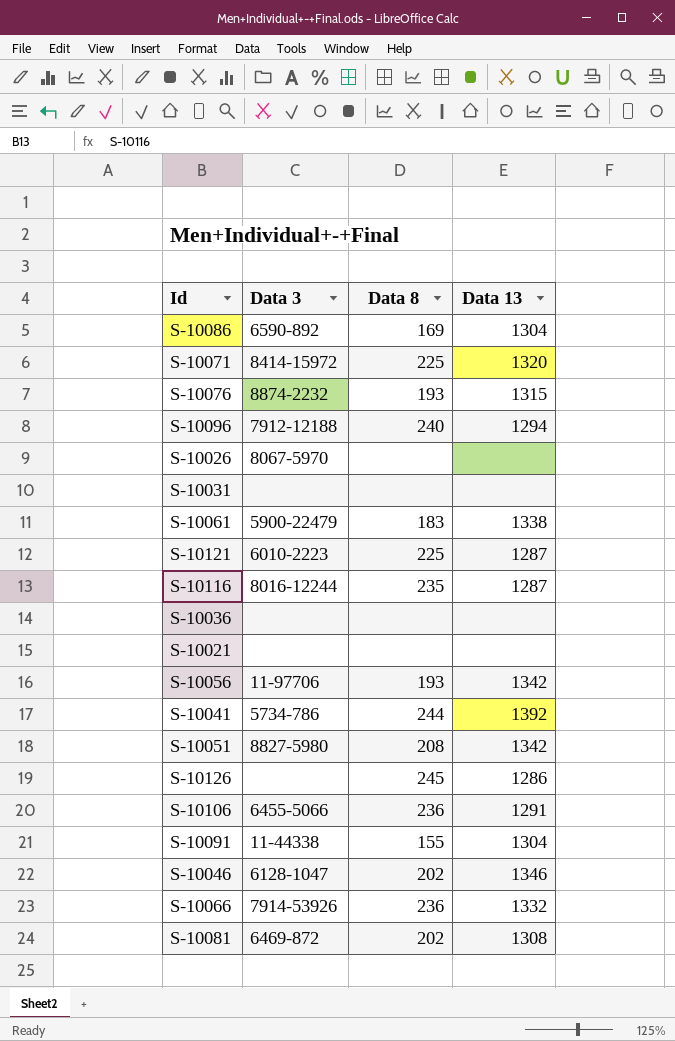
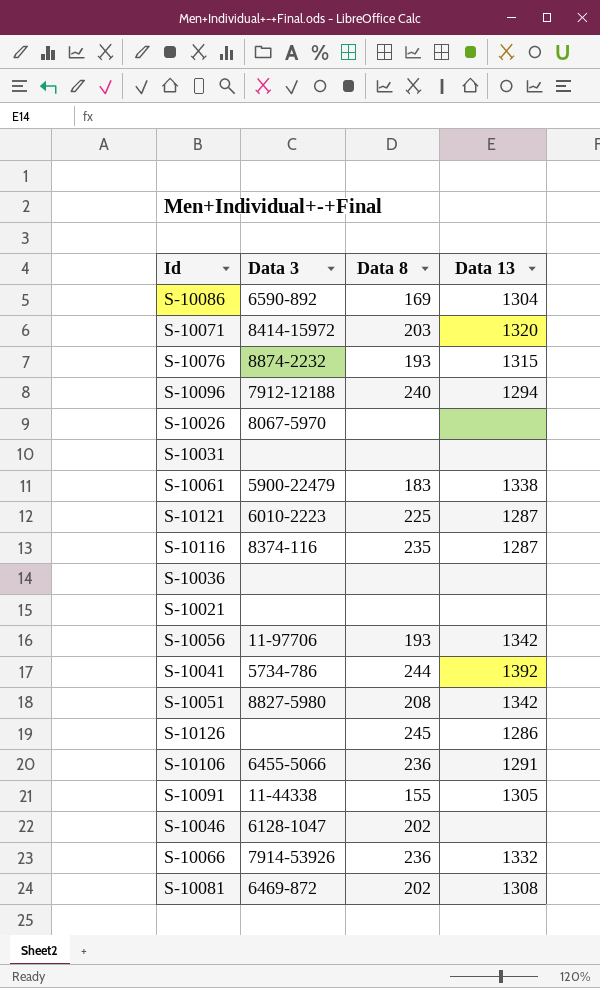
S-10071 | Data 8: 225 -> 203
S-10116 | Data 3: 8016-12244 -> 8374-116
S-10091 | Data 13: 1304 -> 1305
S-10046 | Data 13: 1346 -> none

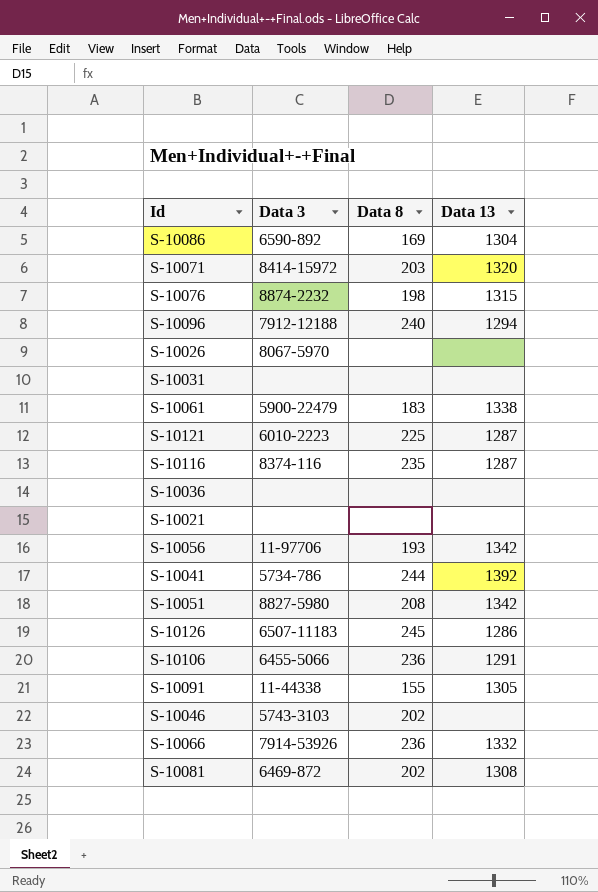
S-10076 | Data 8: 193 -> 198
S-10126 | Data 3: none -> 6507-11183
S-10046 | Data 3: 6128-1047 -> 5743-3103

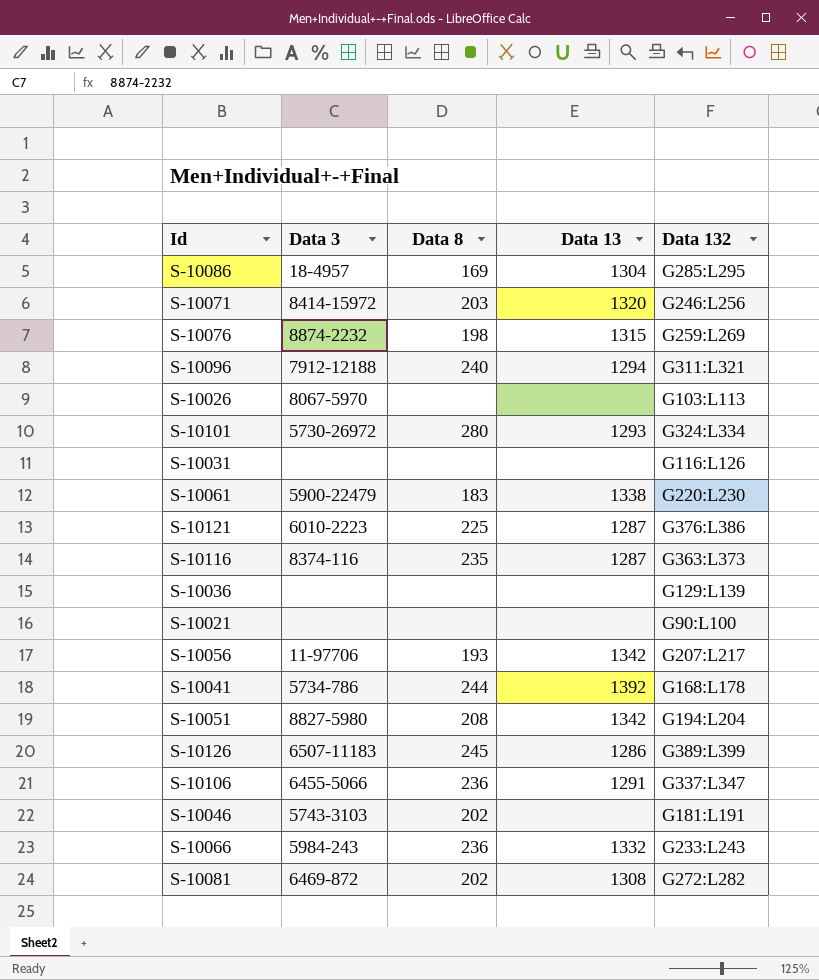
column Data 132 | position: none -> 5
row S-10091: 11-44338 | 155 | 1305 -> none
S-10086 | Data 3: 6590-892 -> 18-4957
row S-10101: none -> 5730-26972 | 280 | 1293 | G324:L334
S-10066 | Data 3: 7914-53926 -> 5984-243

